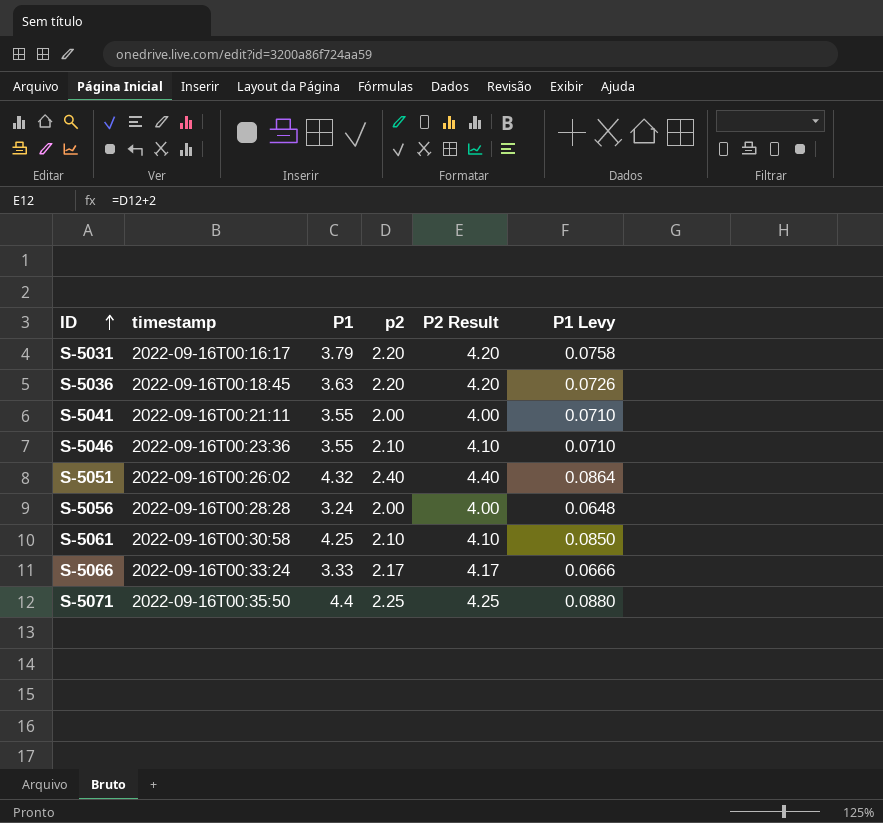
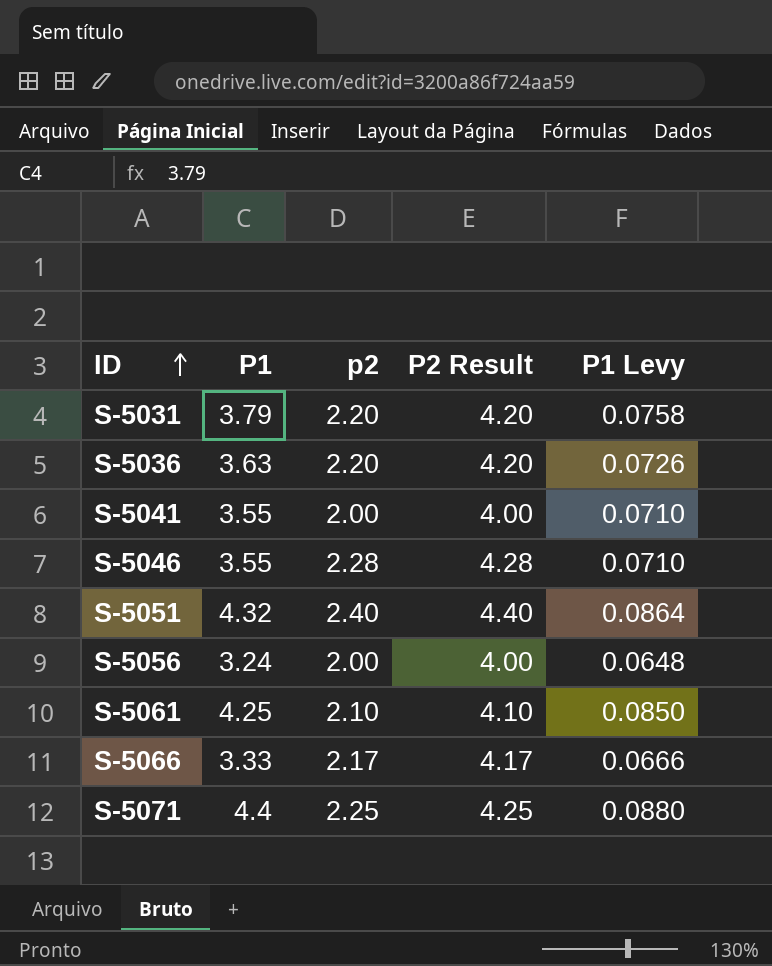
column timestamp | position: 2 -> none
S-5046 | p2: 2.10 -> 2.28
S-5046 | P2 Result: 4.10 -> 4.28

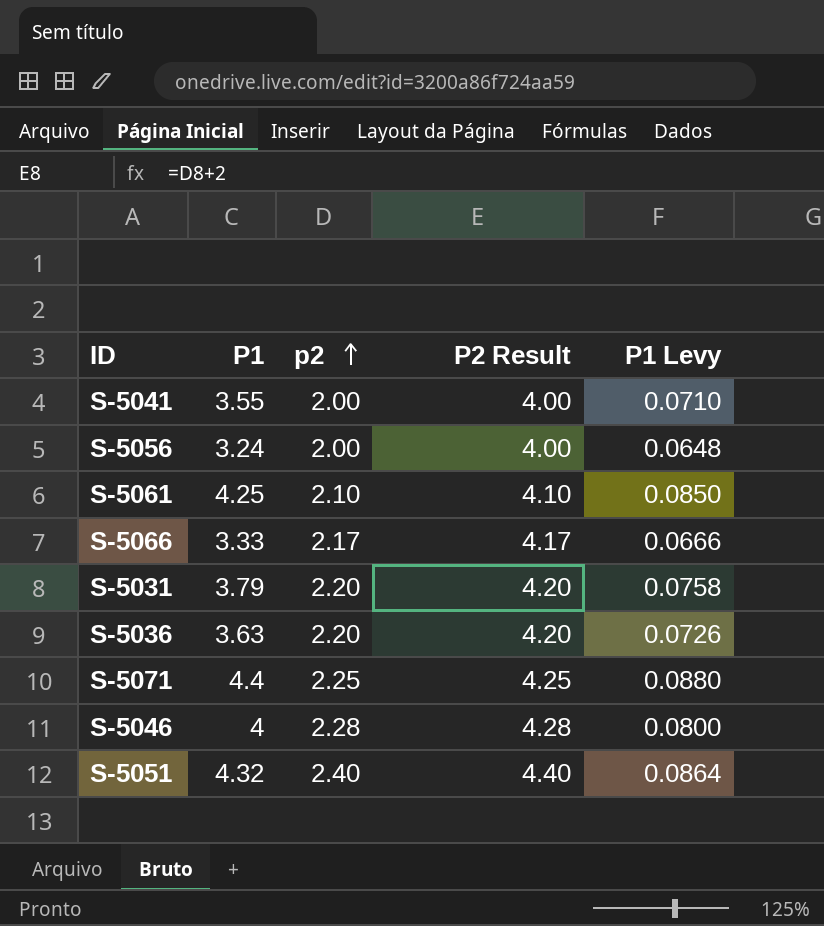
row order: ID ascending -> p2 ascending
S-5046 | P1: 3.55 -> 4
S-5046 | P1 Levy: 0.0710 -> 0.0800

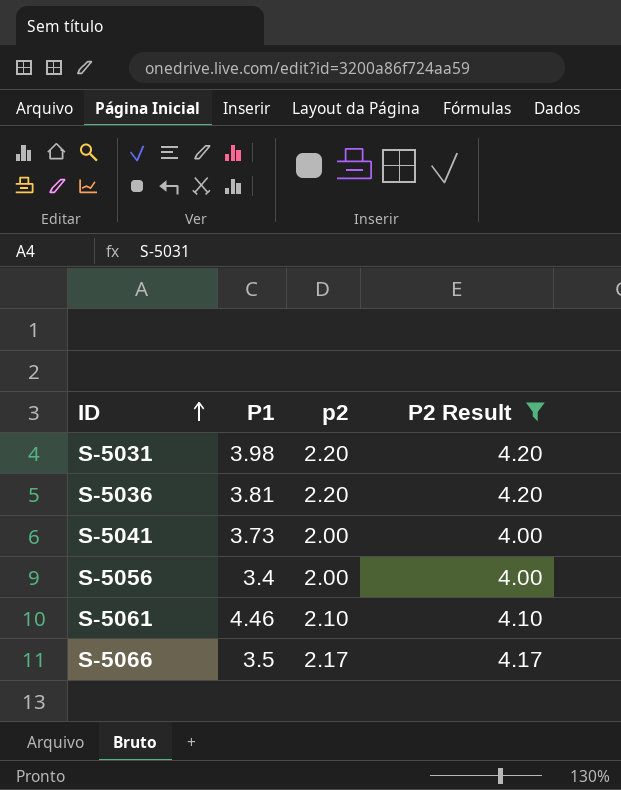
filter: none -> P2 Result <= 4.20
row order: p2 ascending -> ID ascending
column P1 Levy | formula: [P1] * 0.02 -> none
S-5031 | P1: 3.79 -> 3.98
S-5036 | P1: 3.63 -> 3.81
S-5041 | P1: 3.55 -> 3.73
S-5056 | P1: 3.24 -> 3.4
S-5061 | P1: 4.25 -> 4.46
S-5066 | P1: 3.33 -> 3.5

